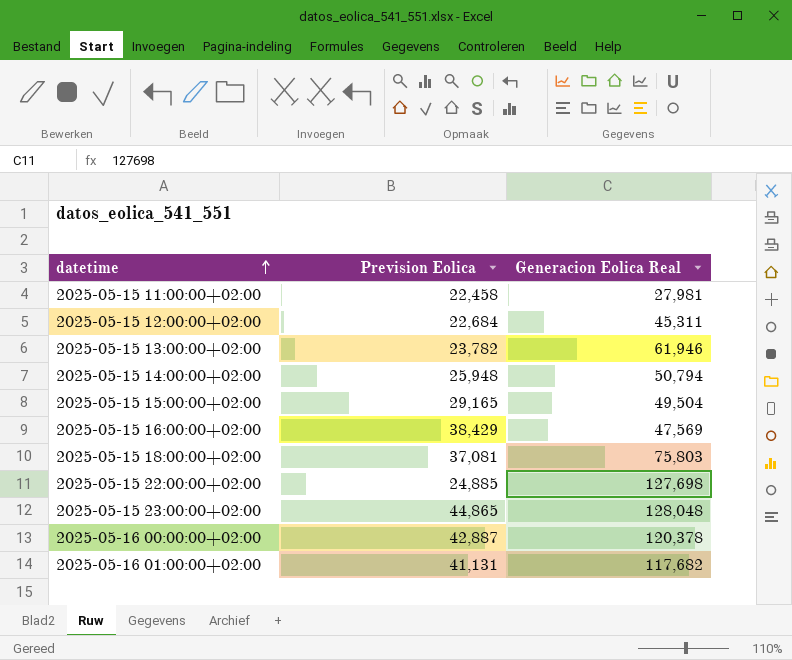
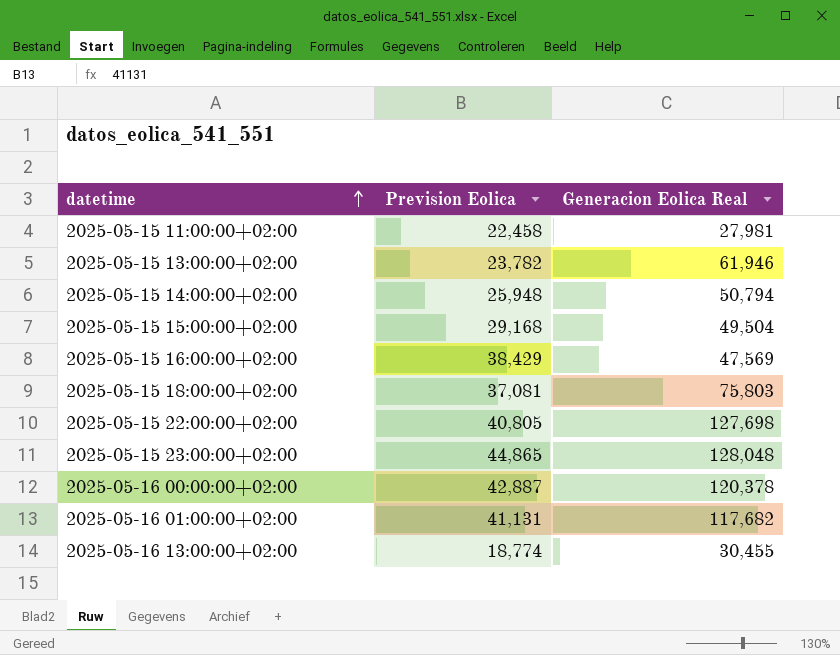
row 2025-05-15 12:00:00+02:00: 22,684 | 45,311 -> none
2025-05-15 15:00:00+02:00 | Prevision Eolica: 29,165 -> 29,168
2025-05-15 22:00:00+02:00 | Prevision Eolica: 24,885 -> 40,805
row 2025-05-16 13:00:00+02:00: none -> 18,774 | 30,455

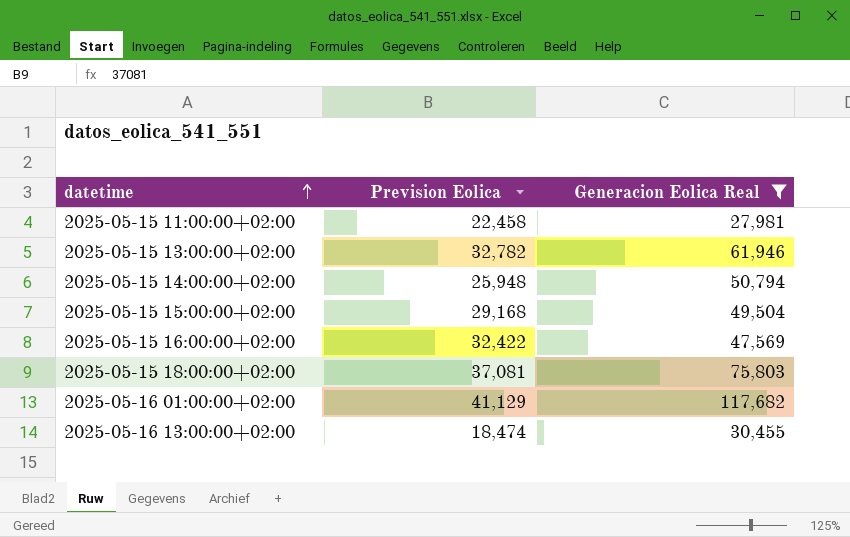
filter: none -> Generacion Eolica Real <= 117,682
2025-05-15 13:00:00+02:00 | Prevision Eolica: 23,782 -> 32,782
2025-05-15 16:00:00+02:00 | Prevision Eolica: 38,429 -> 32,422
2025-05-16 01:00:00+02:00 | Prevision Eolica: 41,131 -> 41,129
2025-05-16 13:00:00+02:00 | Prevision Eolica: 18,774 -> 18,474

